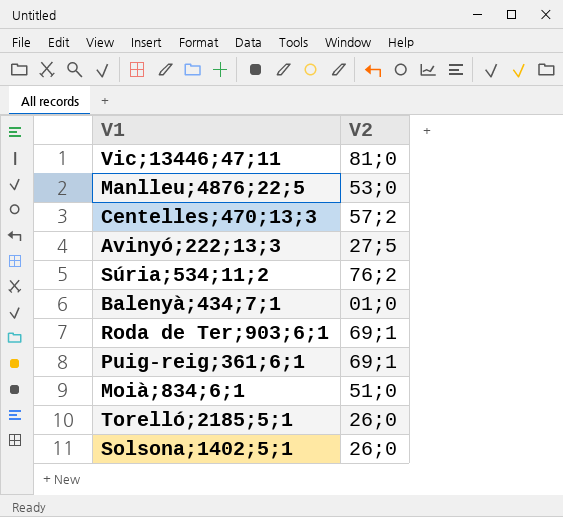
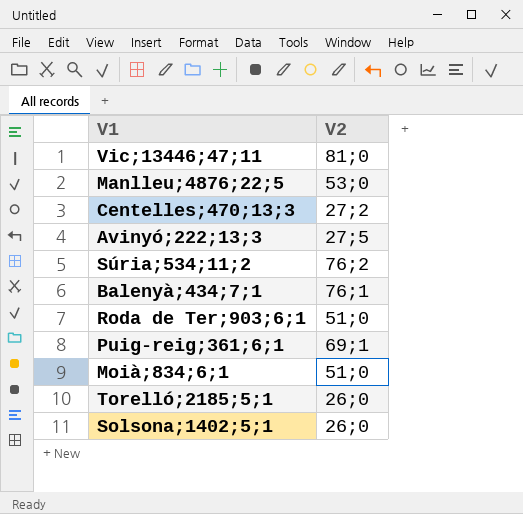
Centelles;470;13;3 | V2: 57;2 -> 27;2
Balenyà;434;7;1 | V2: 01;0 -> 76;1
Roda de Ter;903;6;1 | V2: 69;1 -> 51;0

